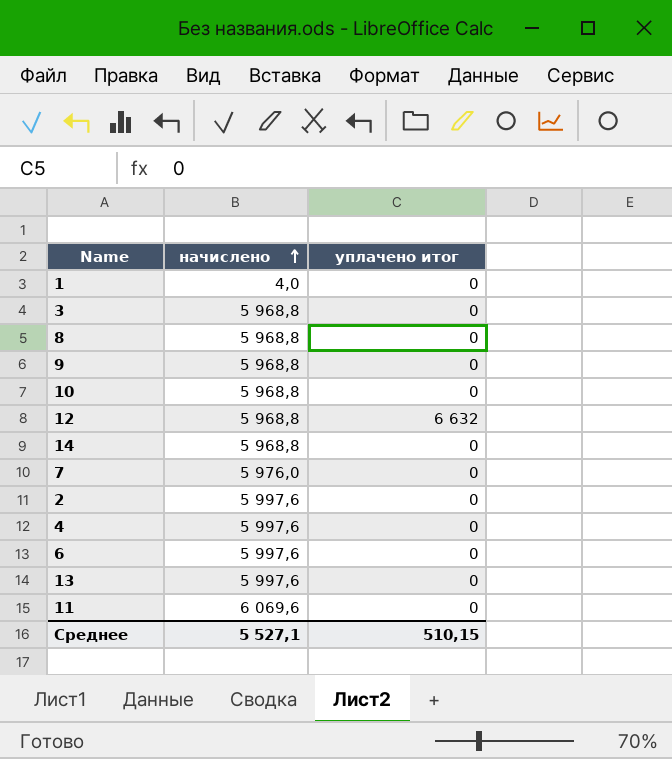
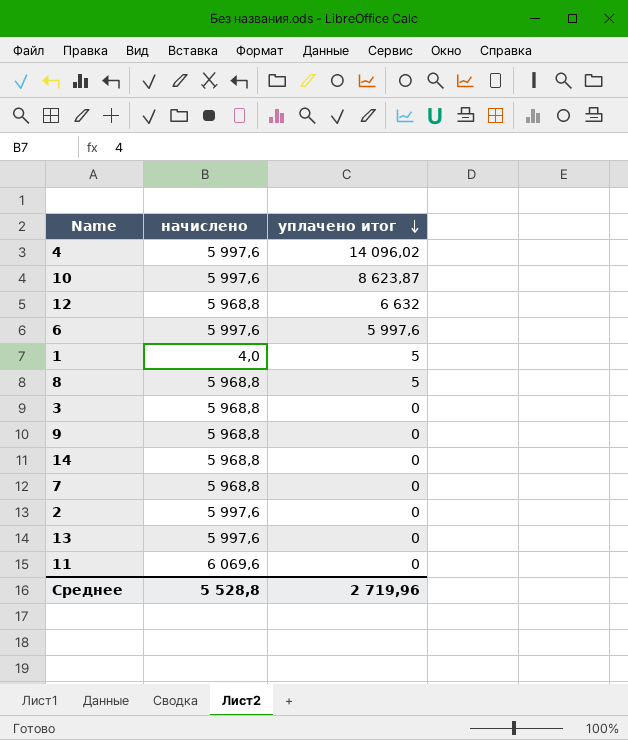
row order: начислено ascending -> уплачено итог descending
4 | уплачено итог: 0 -> 14 096,02
10 | начислено: 5 968,8 -> 5 997,6
10 | уплачено итог: 0 -> 8 623,87
6 | уплачено итог: 0 -> 5 997,6
1 | уплачено итог: 0 -> 5
8 | уплачено итог: 0 -> 5
7 | начислено: 5 976,0 -> 5 968,8
Среднее | начислено: 5 527,1 -> 5 528,8
Среднее | уплачено итог: 510,15 -> 2 719,96

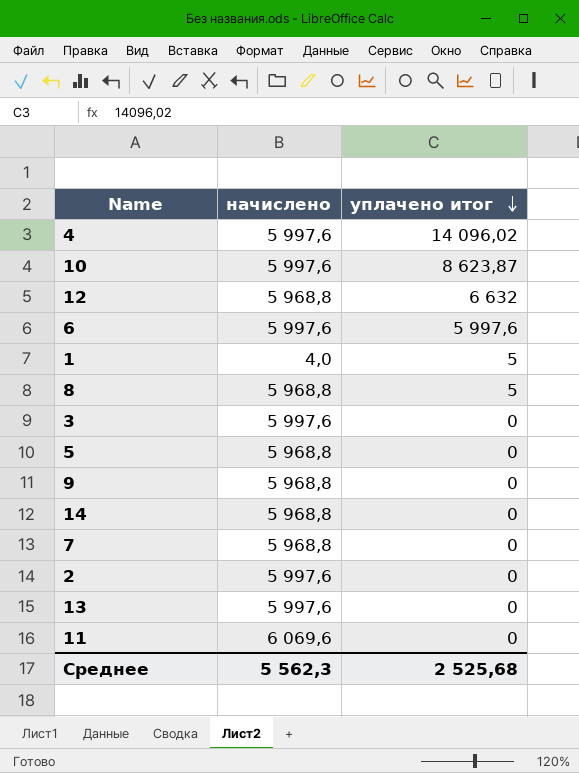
3 | начислено: 5 968,8 -> 5 997,6
row 5: none -> 5 968,8 | 0
Среднее | начислено: 5 528,8 -> 5 562,3
Среднее | уплачено итог: 2 719,96 -> 2 525,68

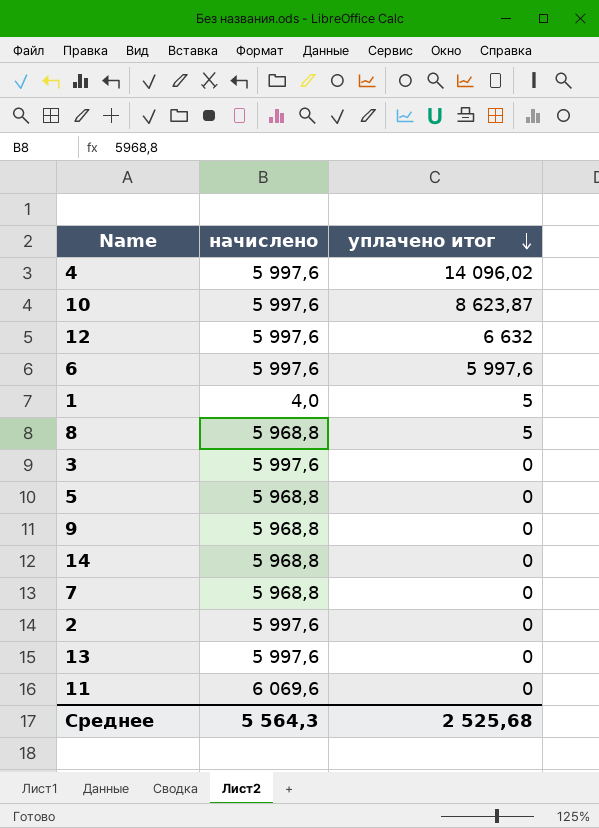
12 | начислено: 5 968,8 -> 5 997,6
Среднее | начислено: 5 562,3 -> 5 564,3

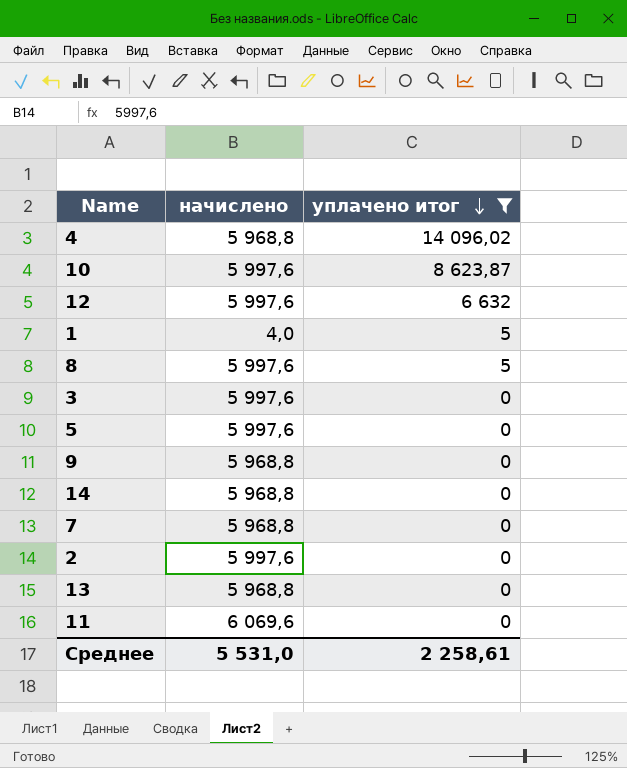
filter: none -> уплачено итог != 5 997,6
4 | начислено: 5 997,6 -> 5 968,8
8 | начислено: 5 968,8 -> 5 997,6
5 | начислено: 5 968,8 -> 5 997,6
13 | начислено: 5 997,6 -> 5 968,8
Среднее | начислено: 5 564,3 -> 5 531,0
Среднее | уплачено итог: 2 525,68 -> 2 258,61

